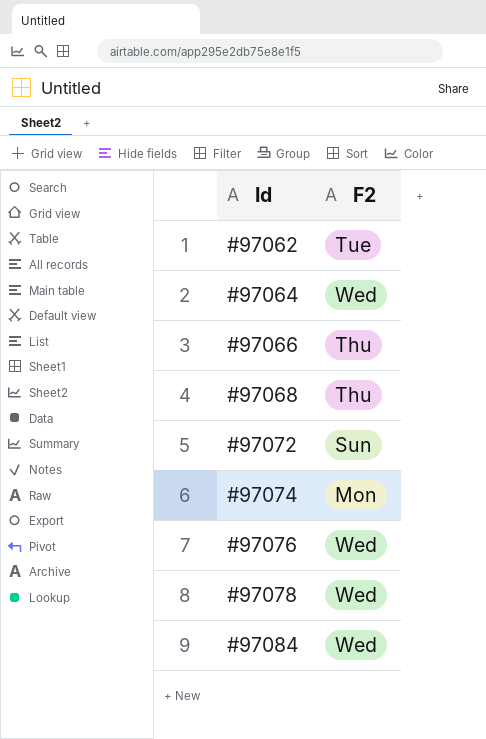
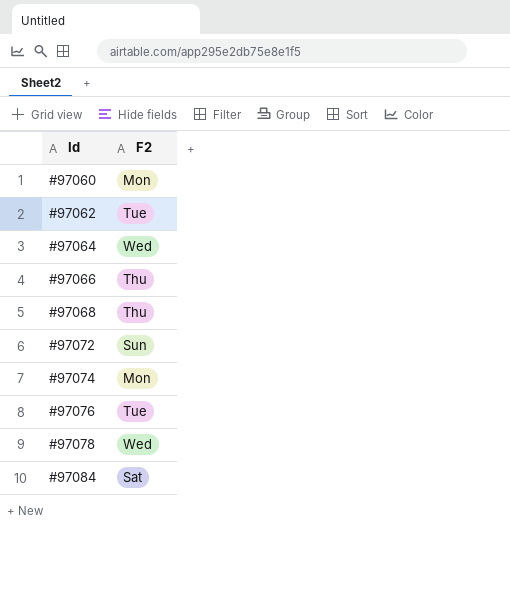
row #97060: none -> Mon
#97076 | F2: Wed -> Tue
#97084 | F2: Wed -> Sat

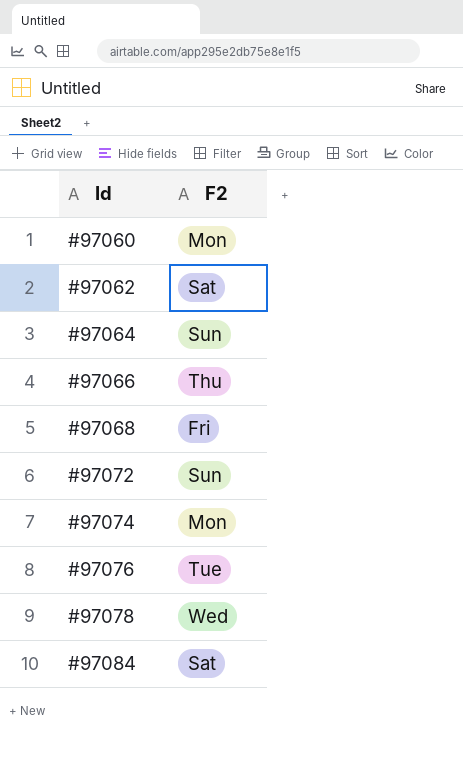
#97062 | F2: Tue -> Sat
#97064 | F2: Wed -> Sun
#97068 | F2: Thu -> Fri

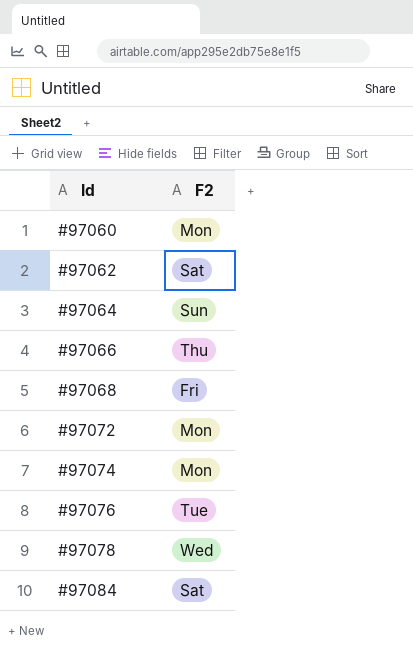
#97072 | F2: Sun -> Mon

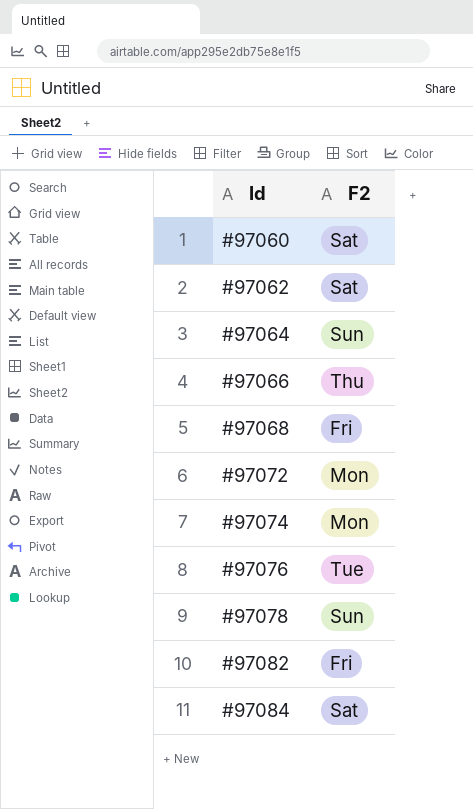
#97060 | F2: Mon -> Sat
#97078 | F2: Wed -> Sun
row #97082: none -> Fri

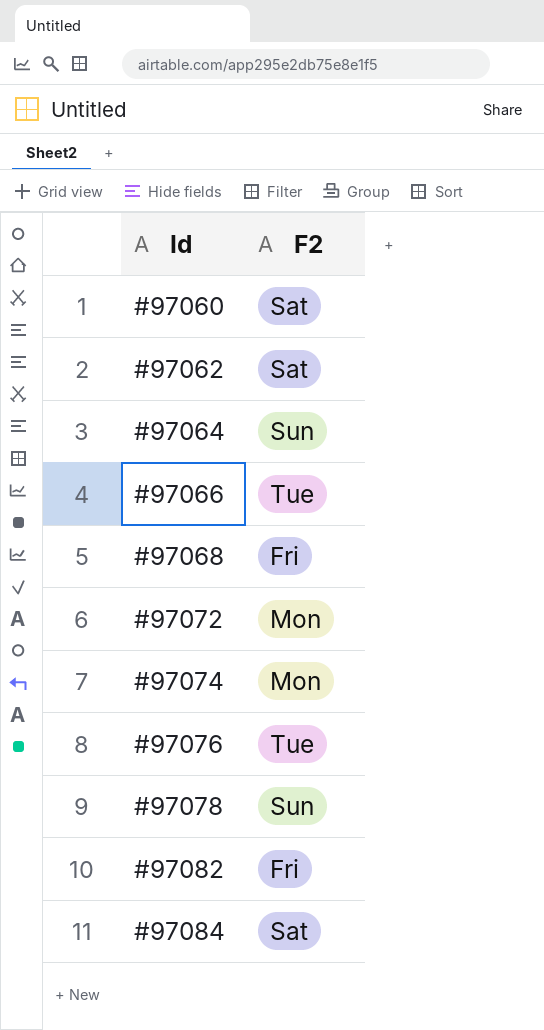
#97066 | F2: Thu -> Tue

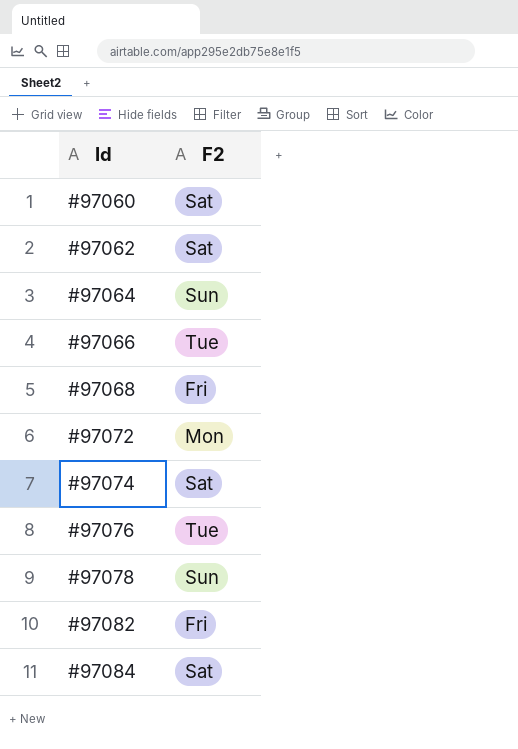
#97074 | F2: Mon -> Sat

